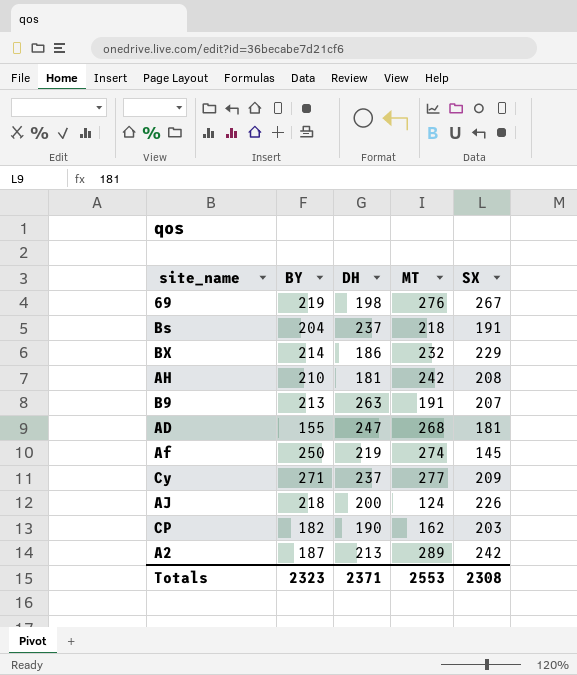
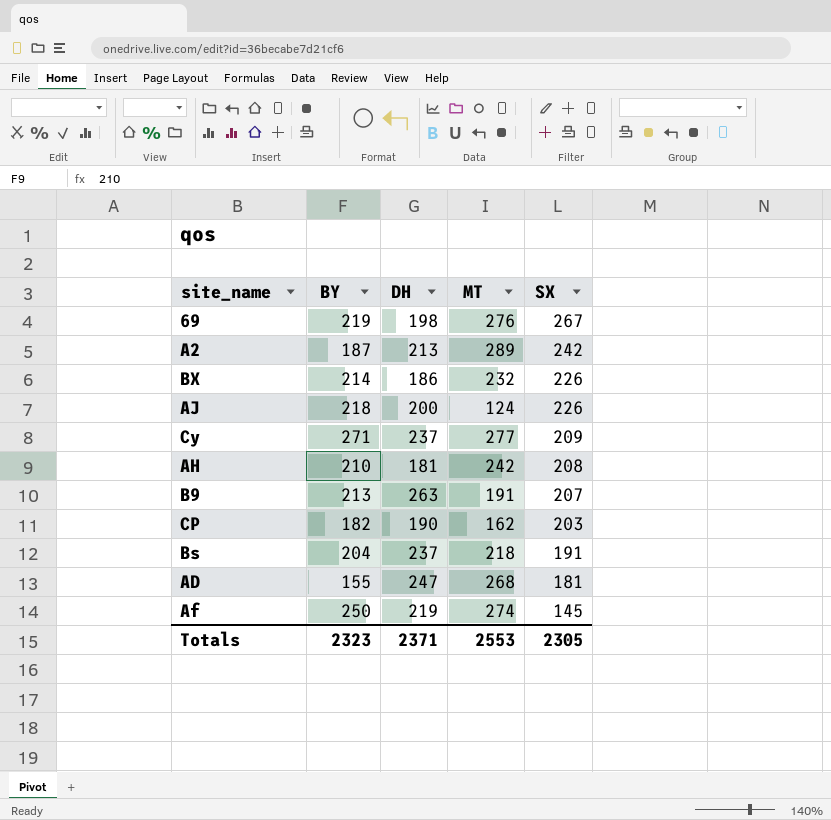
row order: none -> SX descending
BX | SX: 229 -> 226
Totals | SX: 2308 -> 2305

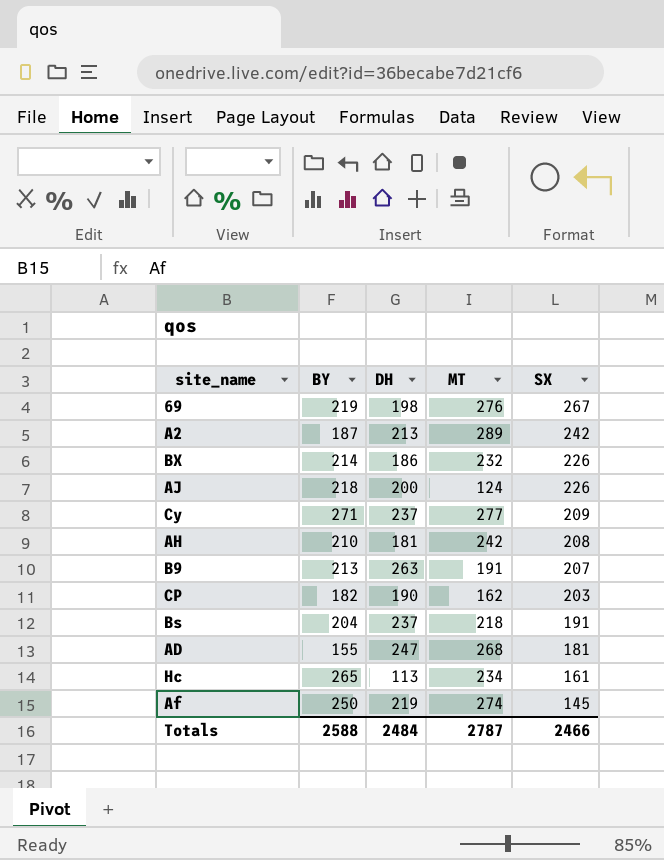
row Hc: none -> 265 | 113 | 234 | 161
Totals | BY: 2323 -> 2588
Totals | DH: 2371 -> 2484
Totals | MT: 2553 -> 2787
Totals | SX: 2305 -> 2466

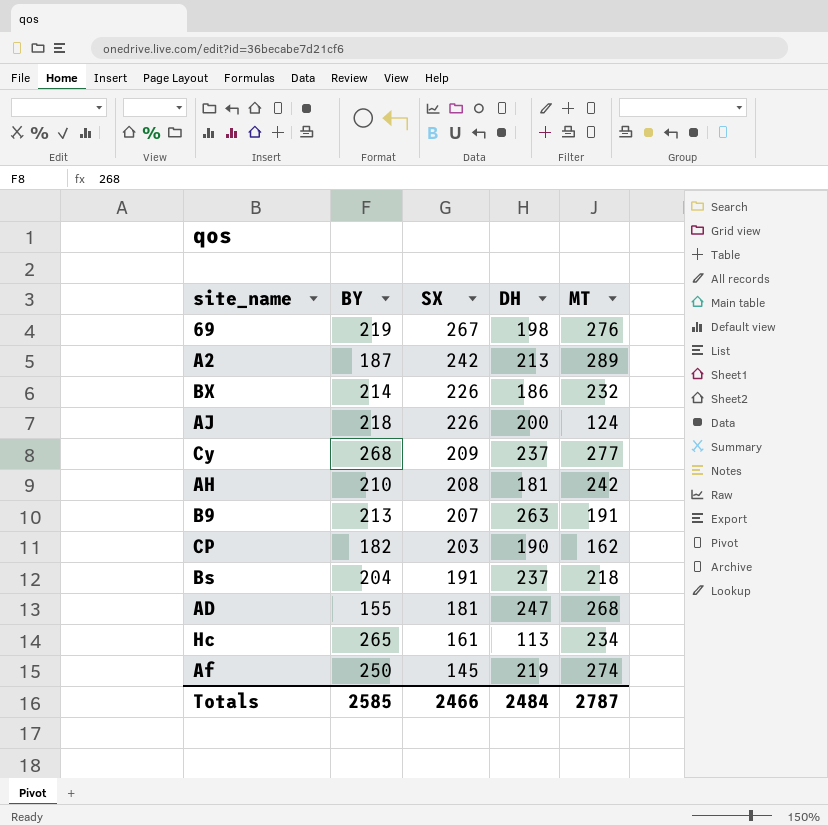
column SX | position: 5 -> 3
Cy | BY: 271 -> 268
Totals | BY: 2588 -> 2585

